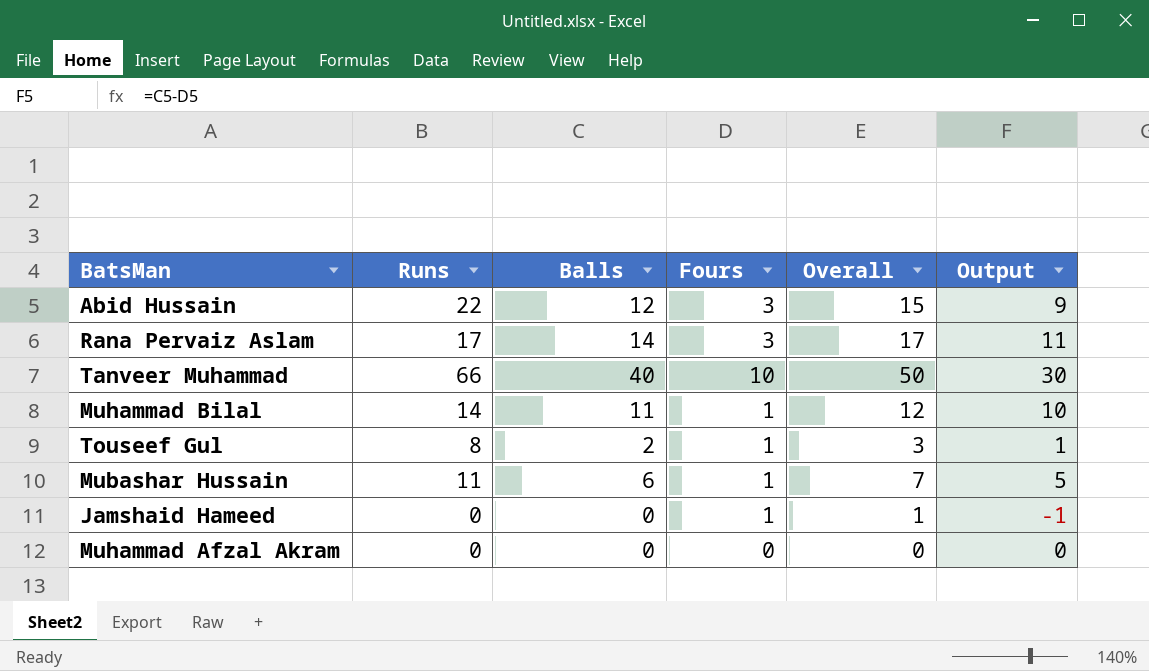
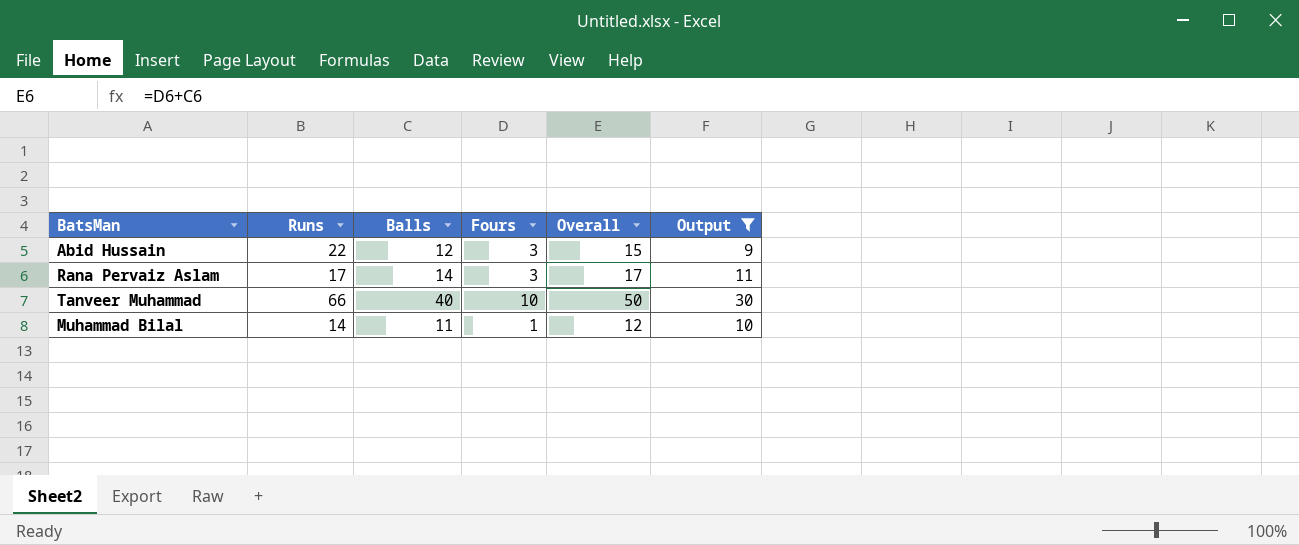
filter: none -> Output >= 9

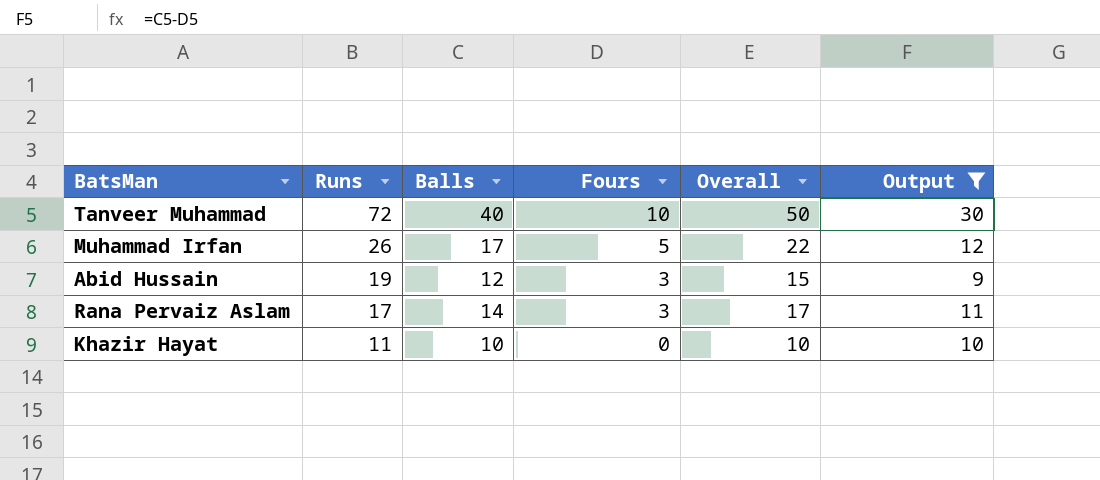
row order: none -> Runs descending
row Muhammad Bilal: 14 | 11 | 1 | 12 | 10 -> none
Tanveer Muhammad | Runs: 66 -> 72
row Muhammad Irfan: none -> 26 | 17 | 5 | 22 | 12
Abid Hussain | Runs: 22 -> 19
row Khazir Hayat: none -> 11 | 10 | 0 | 10 | 10

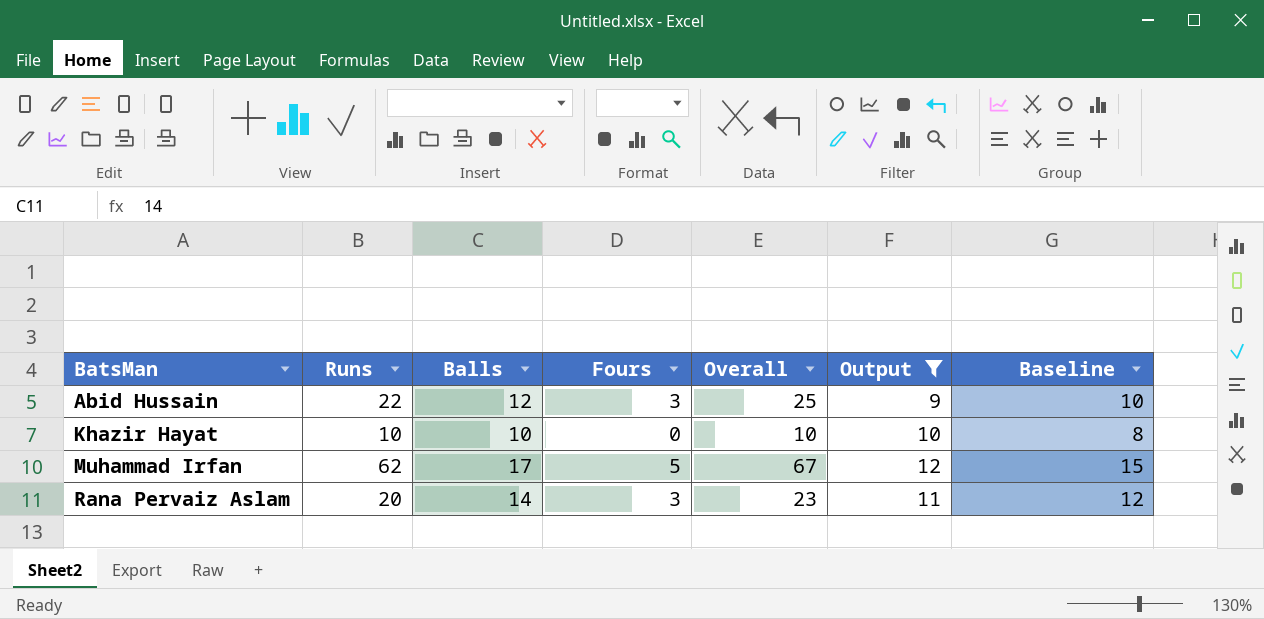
row order: Runs descending -> BatsMan ascending
column Overall | formula: [Balls] + [Fours] -> [Runs] + [Fours]
column Baseline | formula: none -> [Balls] - 2
row Tanveer Muhammad: 72 | 40 | 10 | 50 | 30 -> none
Abid Hussain | Runs: 19 -> 22
Khazir Hayat | Runs: 11 -> 10
Muhammad Irfan | Runs: 26 -> 62
Rana Pervaiz Aslam | Runs: 17 -> 20

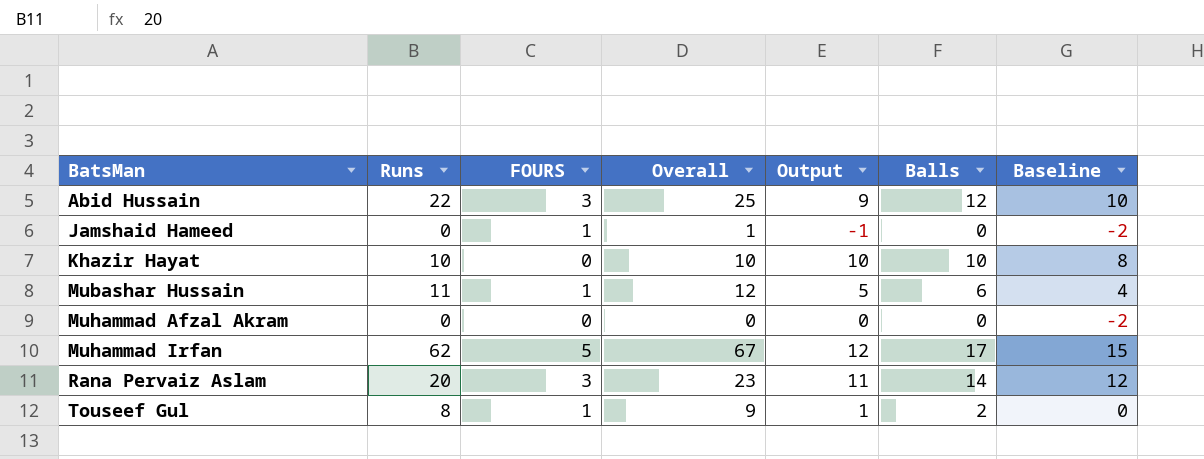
filter: Output >= 9 -> none
column name: Fours -> FOURS
column Balls | position: 3 -> 6

